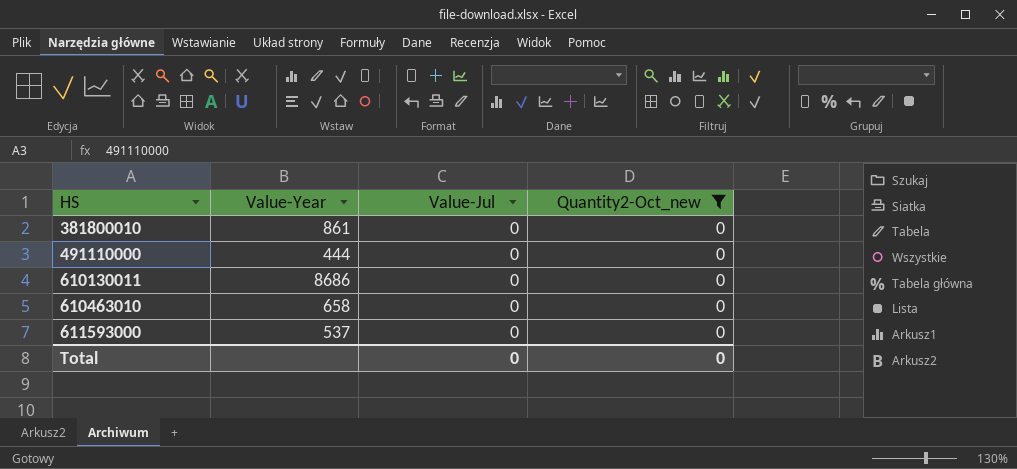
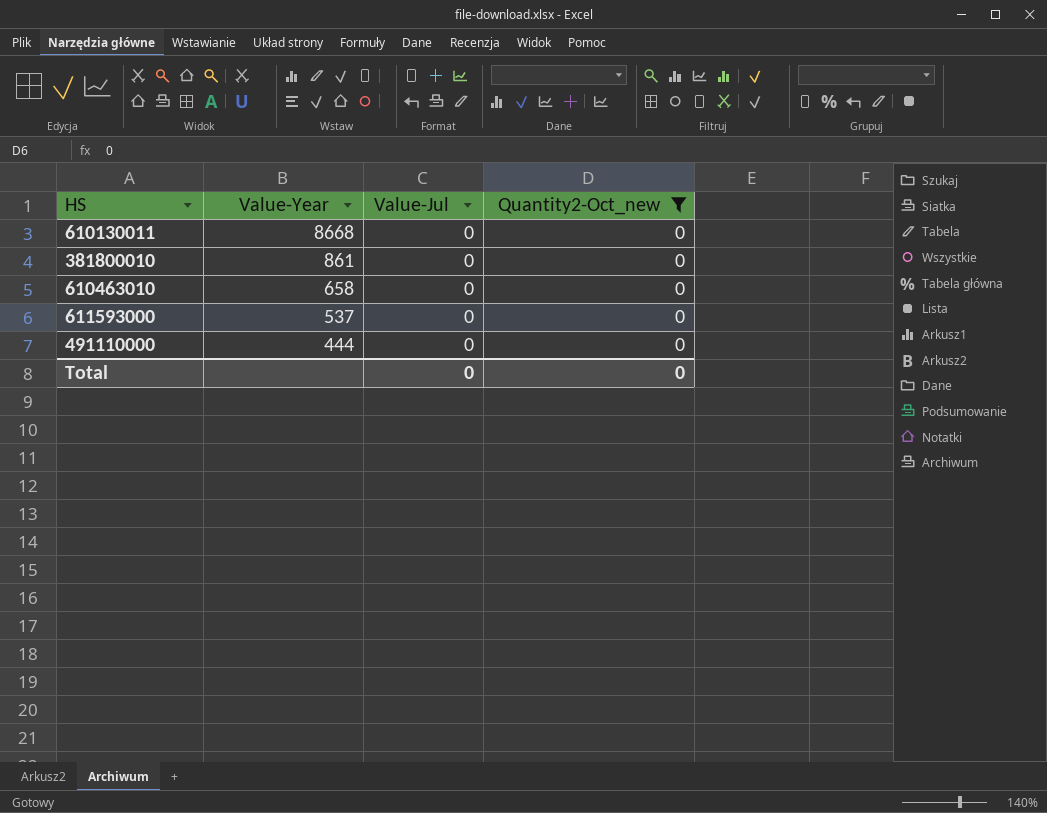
row order: HS ascending -> Value-Year descending
610130011 | Value-Year: 8686 -> 8668

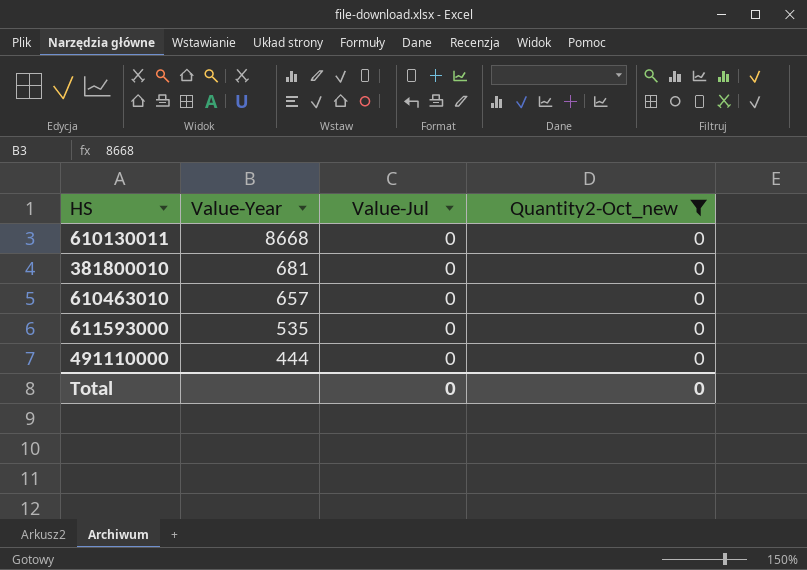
381800010 | Value-Year: 861 -> 681
610463010 | Value-Year: 658 -> 657
611593000 | Value-Year: 537 -> 535

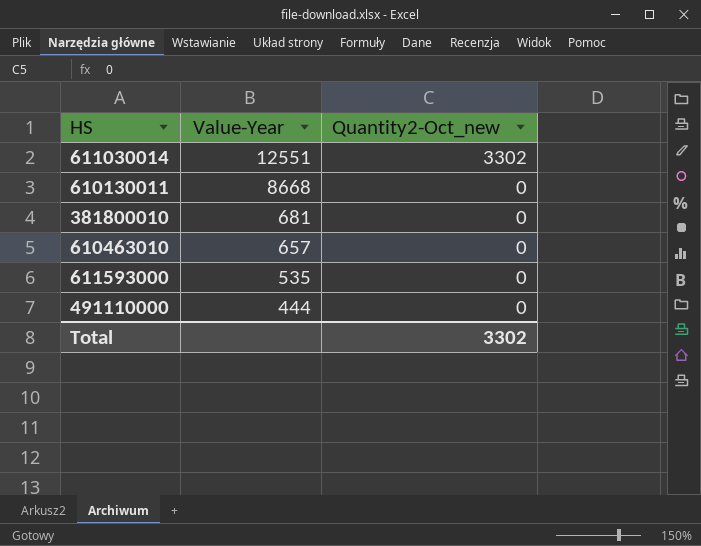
filter: Quantity2-Oct_new = 0 -> none
column Value-Jul | position: 3 -> none
Total | Quantity2-Oct_new: 0 -> 3302

